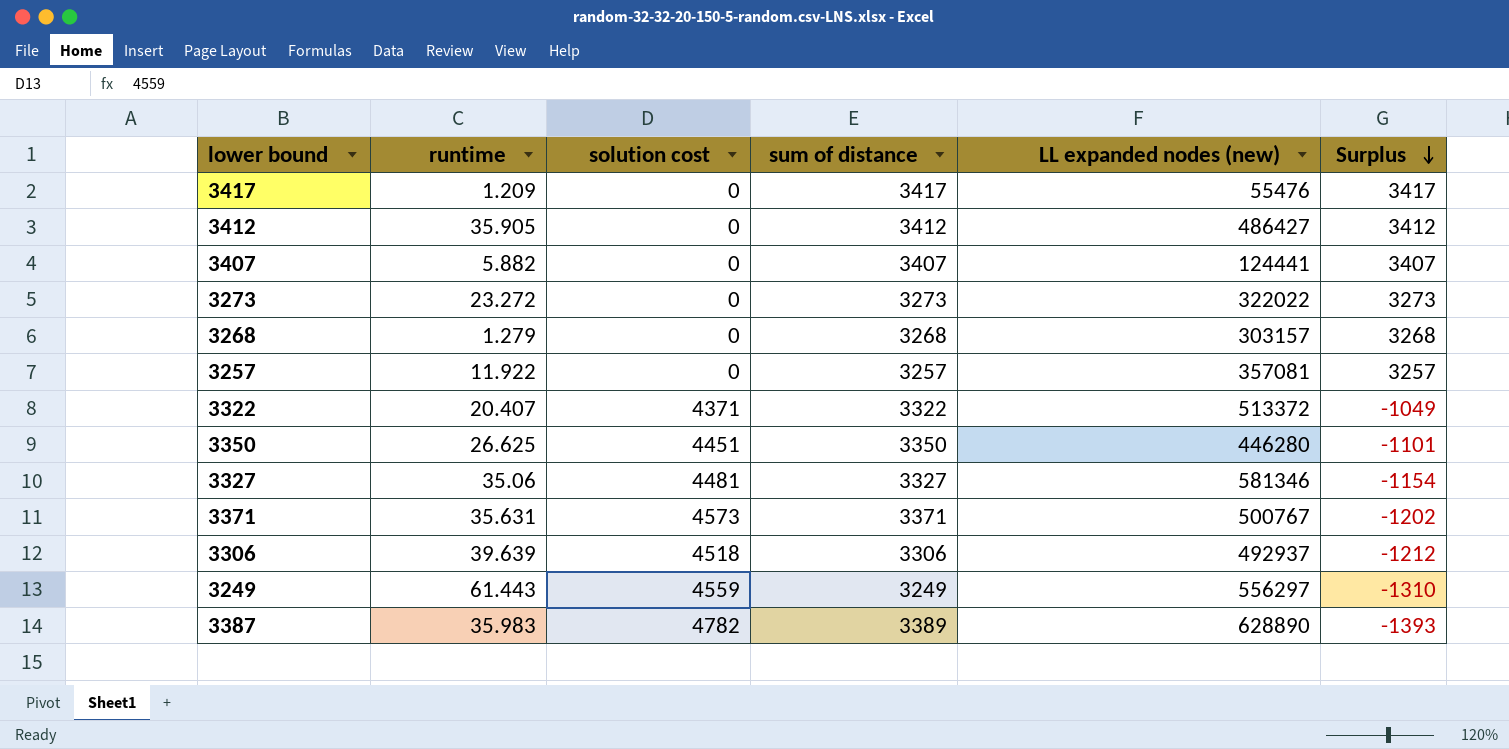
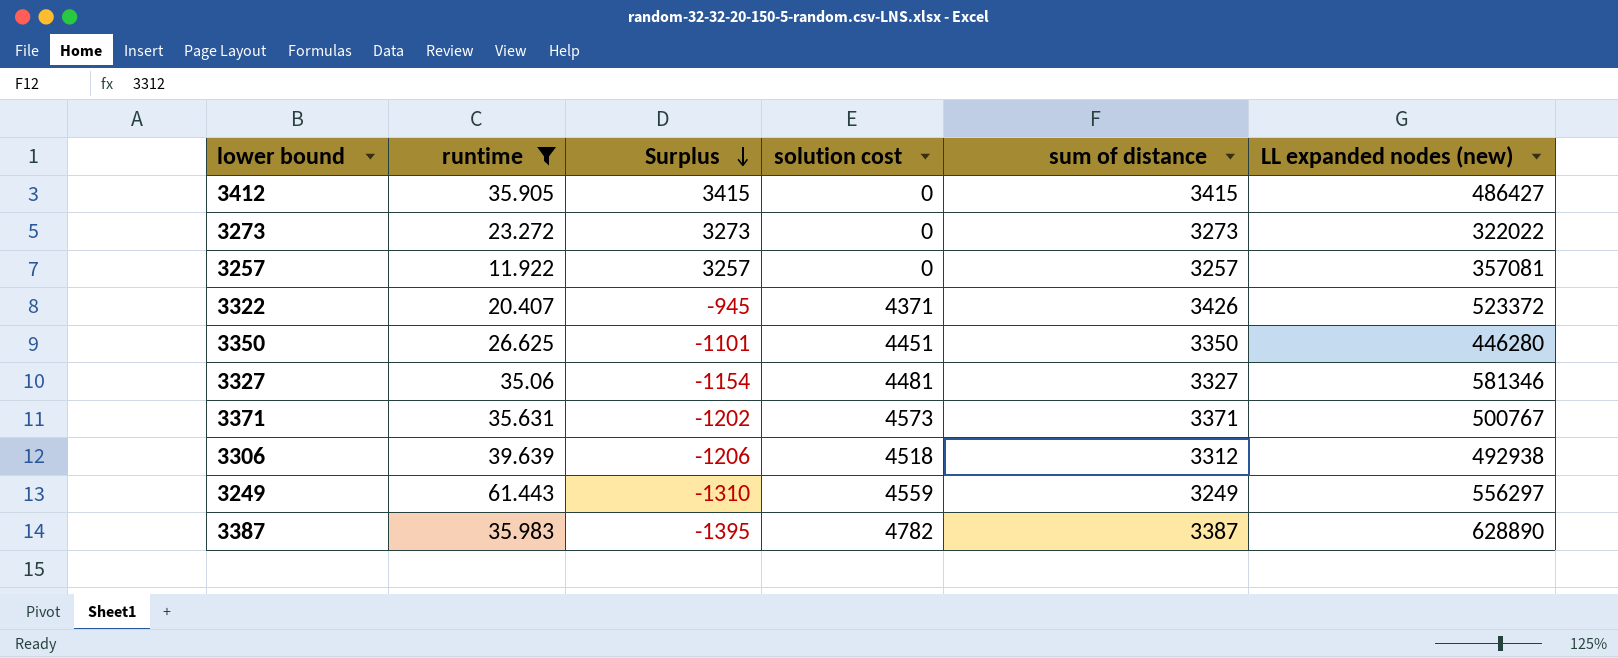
filter: none -> runtime >= 11.922
column Surplus | position: 6 -> 3
3412 | Surplus: 3412 -> 3415
3412 | sum of distance: 3412 -> 3415
3322 | Surplus: -1049 -> -945
3322 | sum of distance: 3322 -> 3426
3322 | LL expanded nodes (new): 513372 -> 523372
3306 | Surplus: -1212 -> -1206
3306 | sum of distance: 3306 -> 3312
3306 | LL expanded nodes (new): 492937 -> 492938
3387 | Surplus: -1393 -> -1395
3387 | sum of distance: 3389 -> 3387

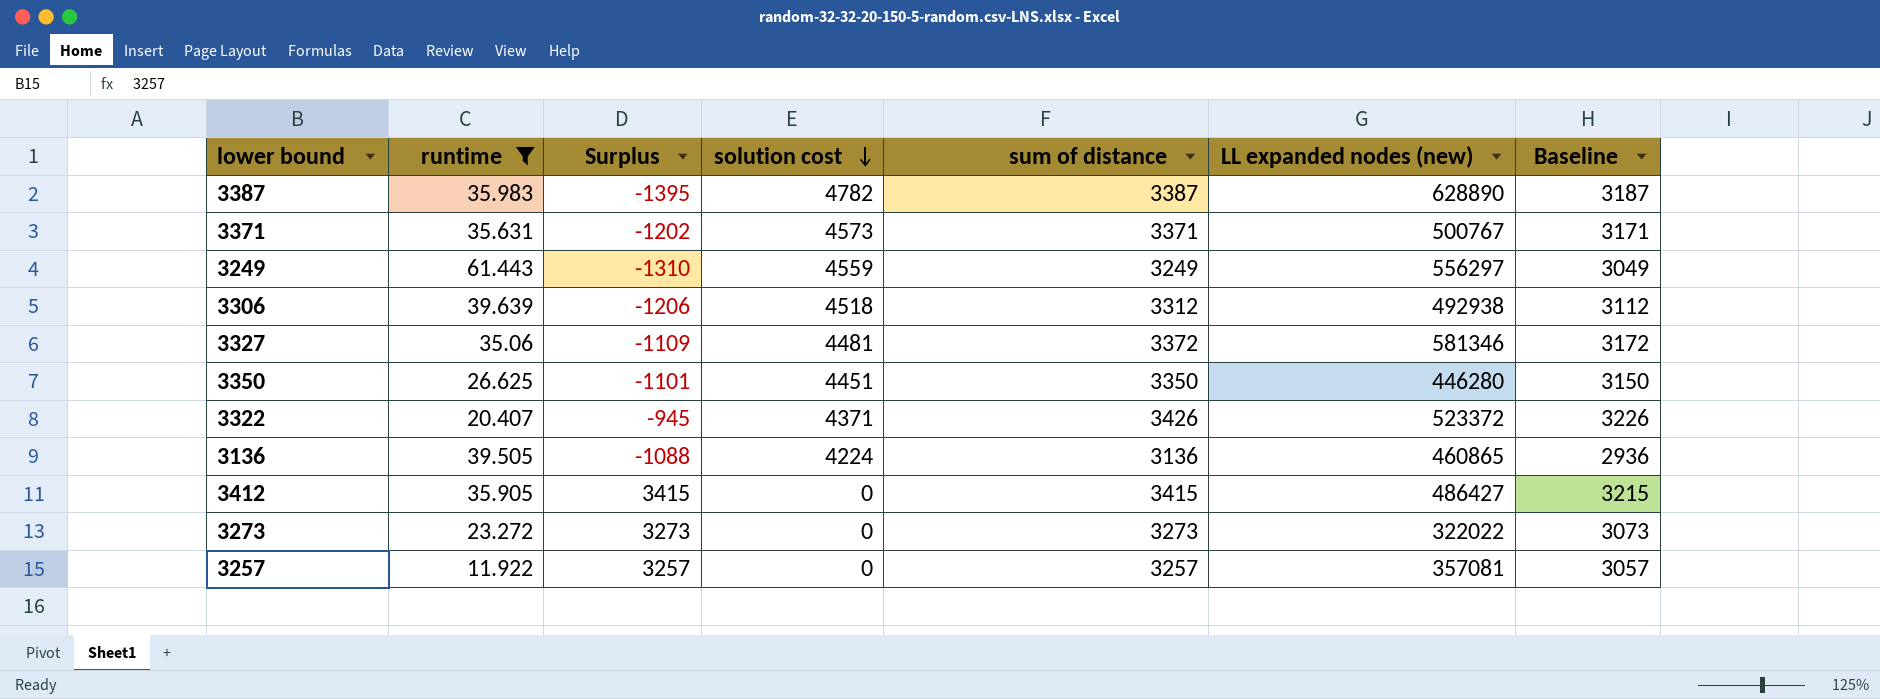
row order: Surplus descending -> solution cost descending
column Baseline | formula: none -> [sum of distance] - 200
3327 | Surplus: -1154 -> -1109
3327 | sum of distance: 3327 -> 3372
row 3136: none -> 39.505 | -1088 | 4224 | 3136 | 460865 | 2936

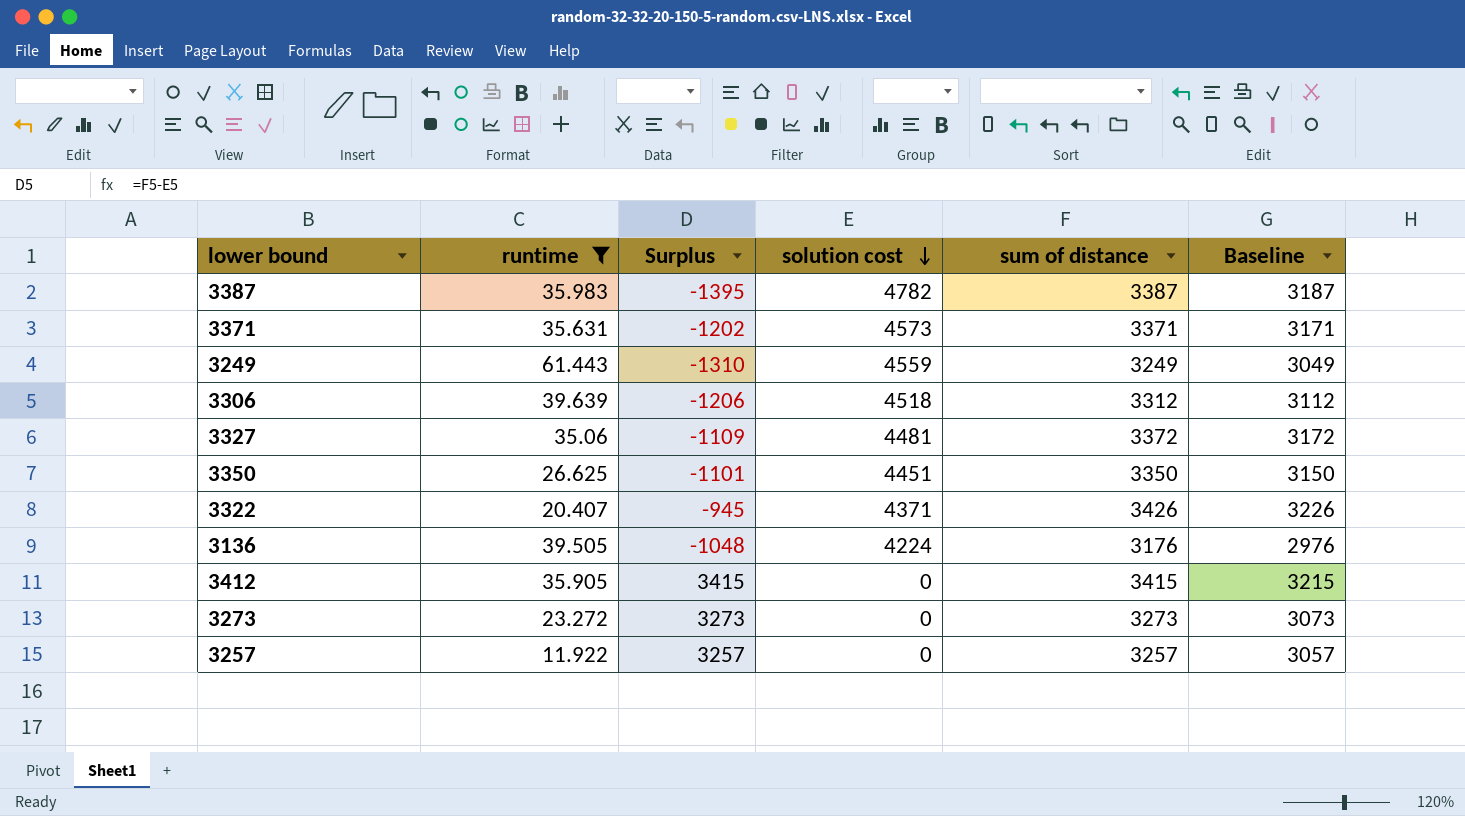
column LL expanded nodes (new) | position: 6 -> none
3136 | Surplus: -1088 -> -1048
3136 | sum of distance: 3136 -> 3176
3136 | Baseline: 2936 -> 2976

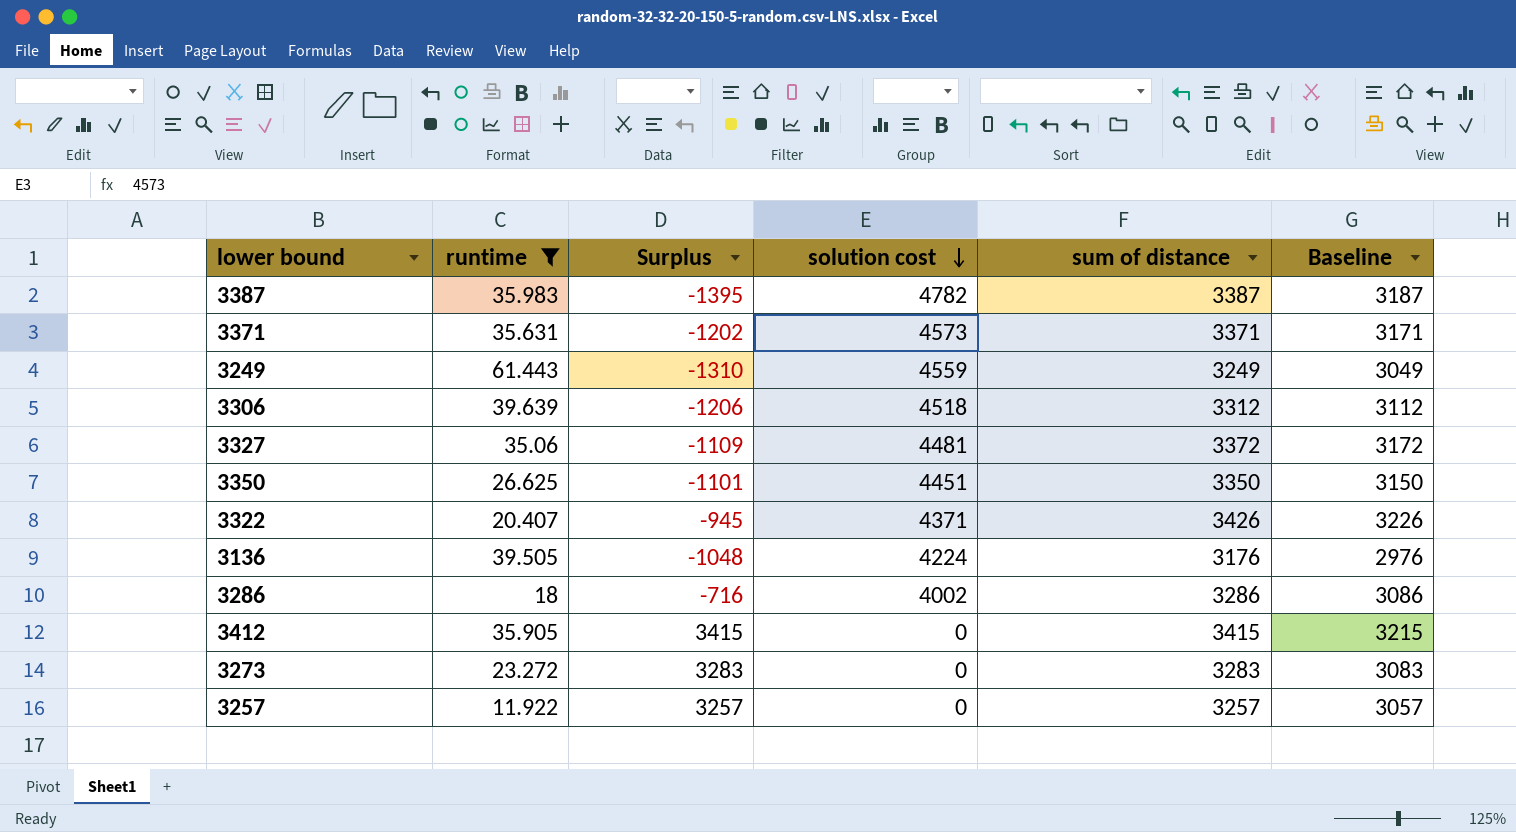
row 3286: none -> 18 | -716 | 4002 | 3286 | 3086
3273 | Surplus: 3273 -> 3283
3273 | sum of distance: 3273 -> 3283
3273 | Baseline: 3073 -> 3083

